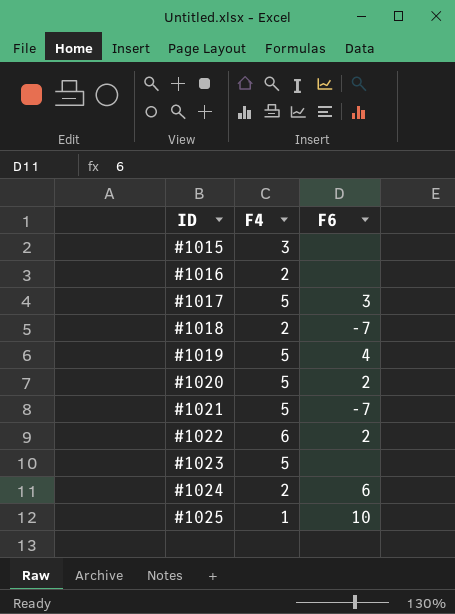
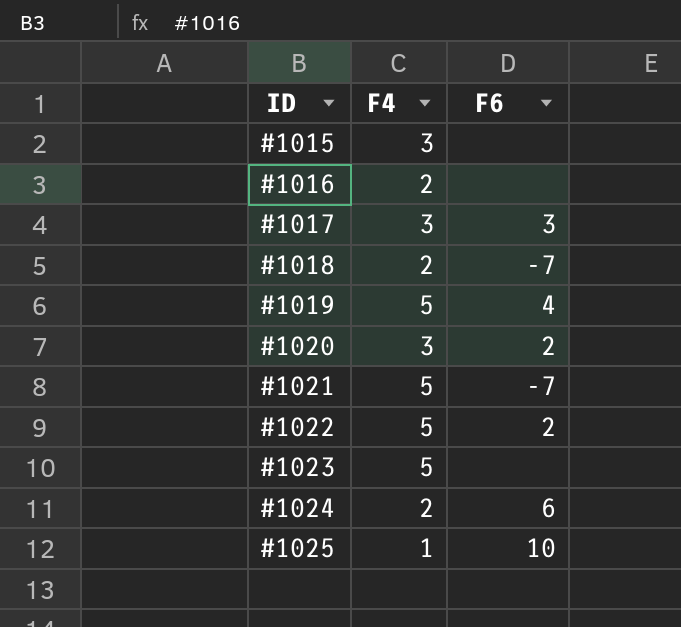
#1017 | F4: 5 -> 3
#1020 | F4: 5 -> 3
#1022 | F4: 6 -> 5

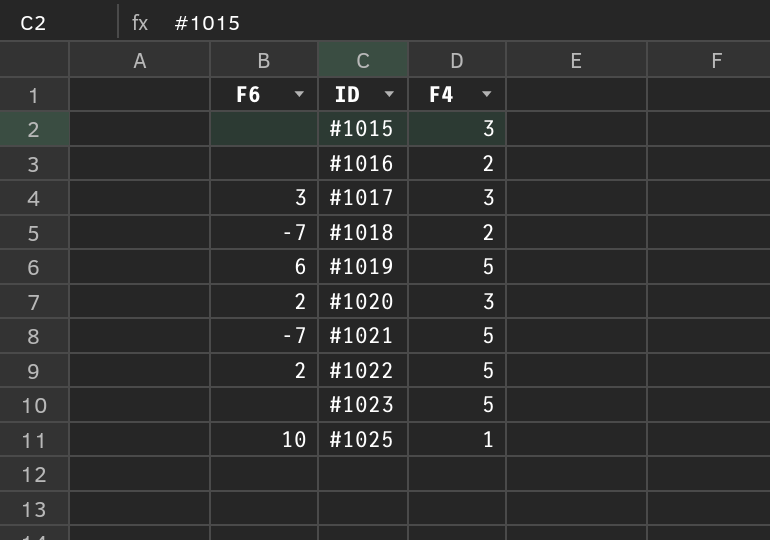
column F6 | position: 3 -> 1
row #1024: 2 | 6 -> none
#1019 | F6: 4 -> 6

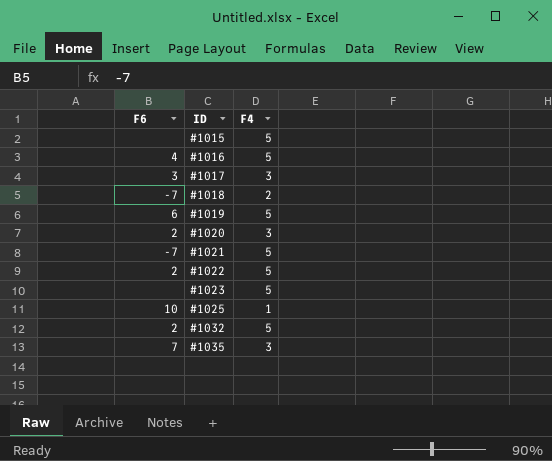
#1015 | F4: 3 -> 5
#1016 | F6: none -> 4
#1016 | F4: 2 -> 5
row #1032: none -> 2 | 5
row #1035: none -> 7 | 3

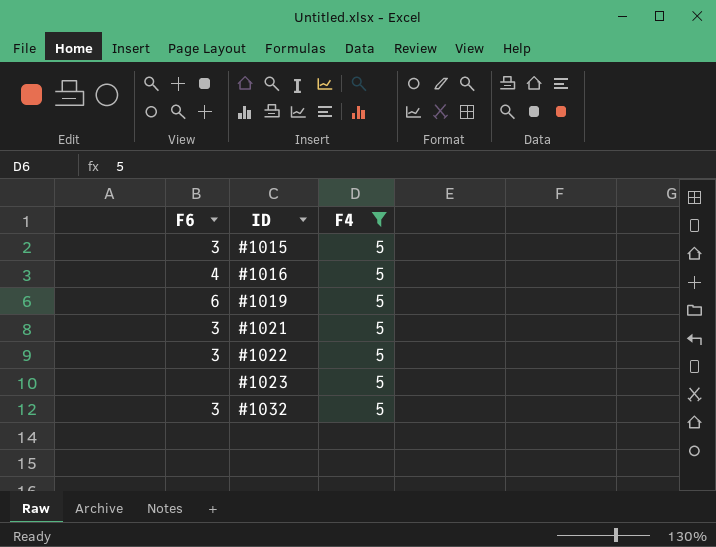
filter: none -> F4 = 5
#1015 | F6: none -> 3
#1021 | F6: -7 -> 3
#1022 | F6: 2 -> 3
#1032 | F6: 2 -> 3

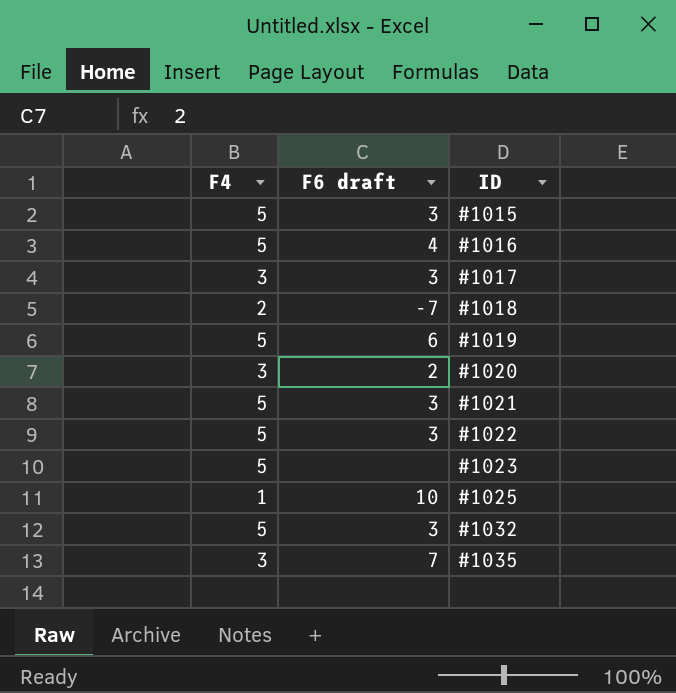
filter: F4 = 5 -> none
column F4 | position: 3 -> 1
column name: F6 -> F6 draft

